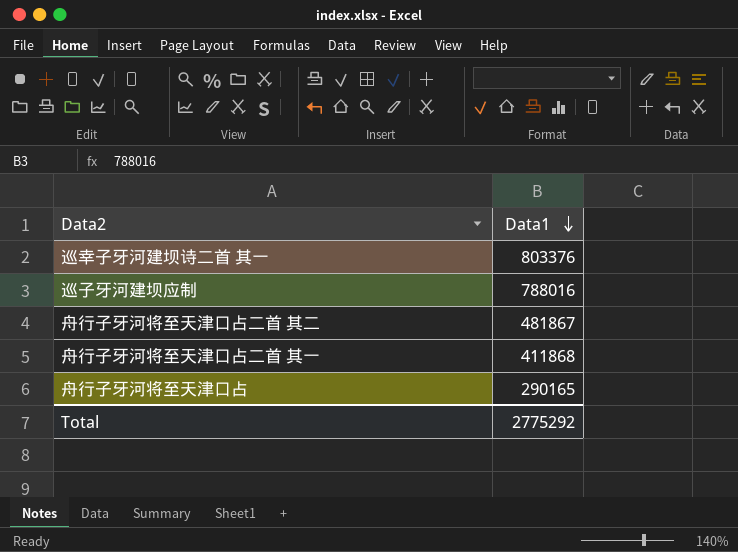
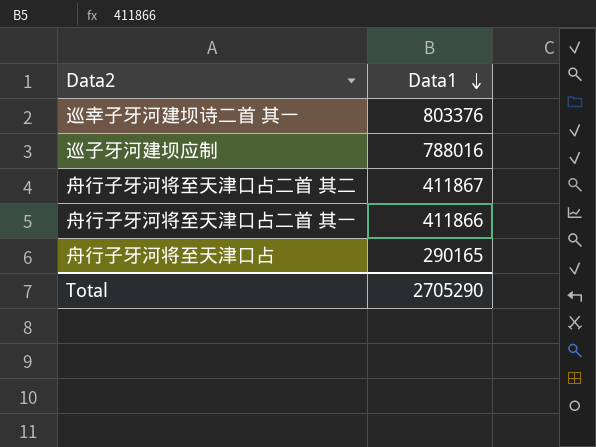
舟行子牙河将至天津口占二首 其二 | Data1: 481867 -> 411867
舟行子牙河将至天津口占二首 其一 | Data1: 411868 -> 411866
Total | Data1: 2775292 -> 2705290

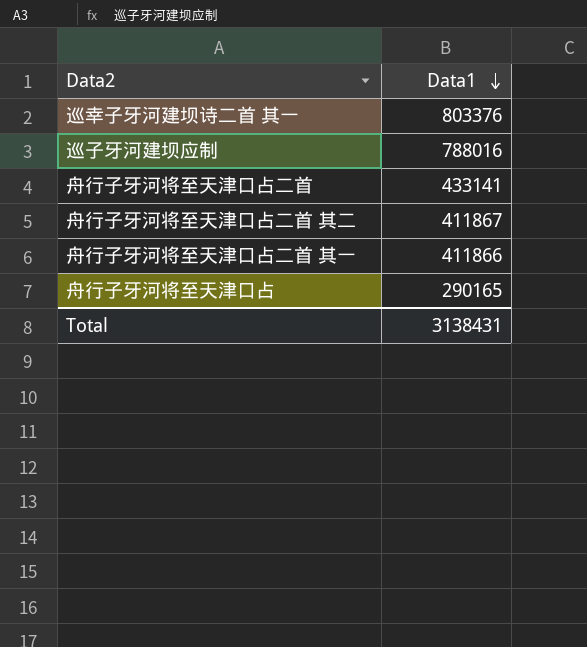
row 舟行子牙河将至天津口占二首: none -> 433141
Total | Data1: 2705290 -> 3138431

